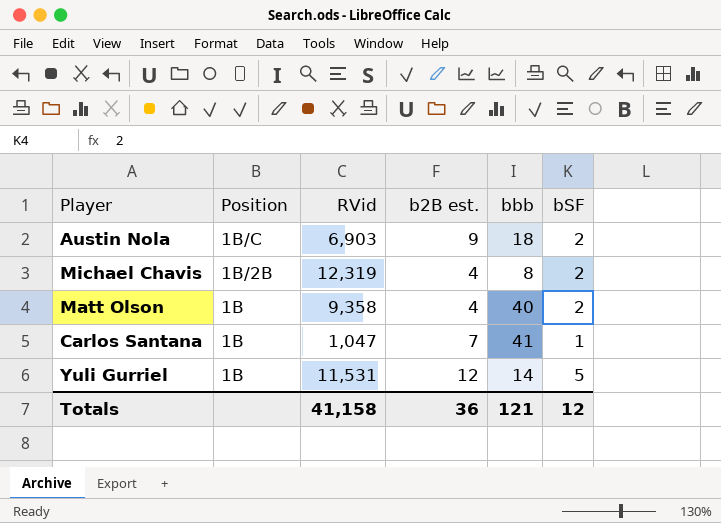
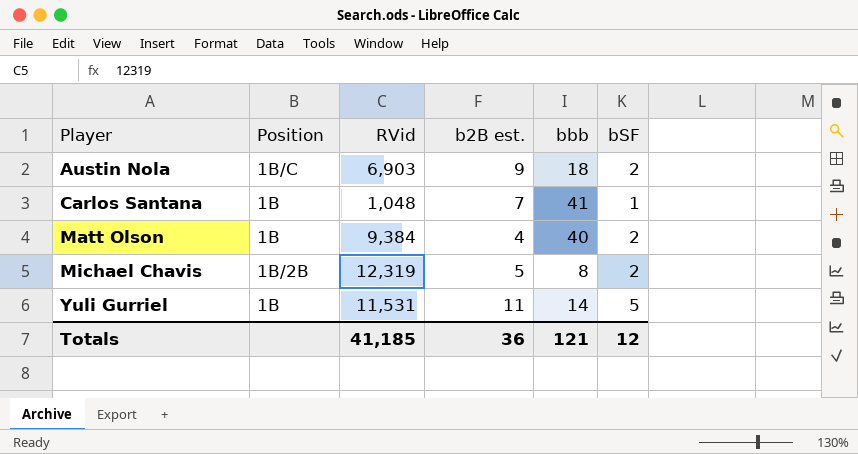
row order: Position descending -> Player ascending
Carlos Santana | RVid: 1,047 -> 1,048
Matt Olson | RVid: 9,358 -> 9,384
Michael Chavis | b2B est.: 4 -> 5
Yuli Gurriel | b2B est.: 12 -> 11
Totals | RVid: 41,158 -> 41,185

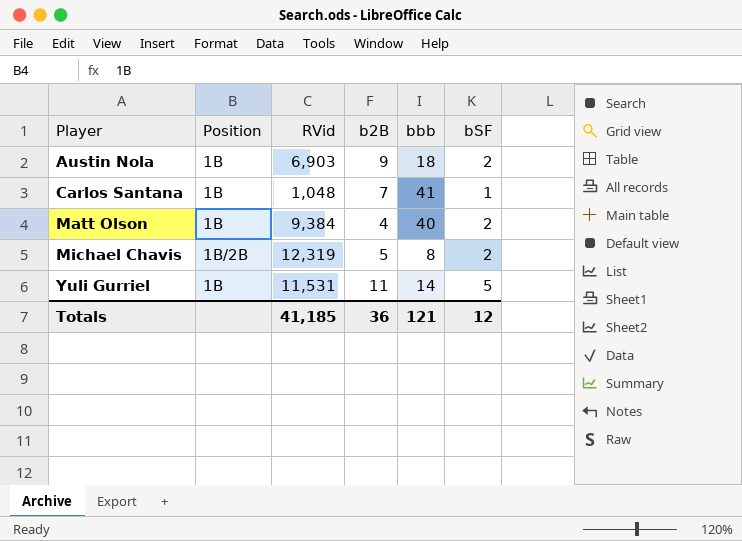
column name: b2B est. -> b2B
Austin Nola | Position: 1B/C -> 1B

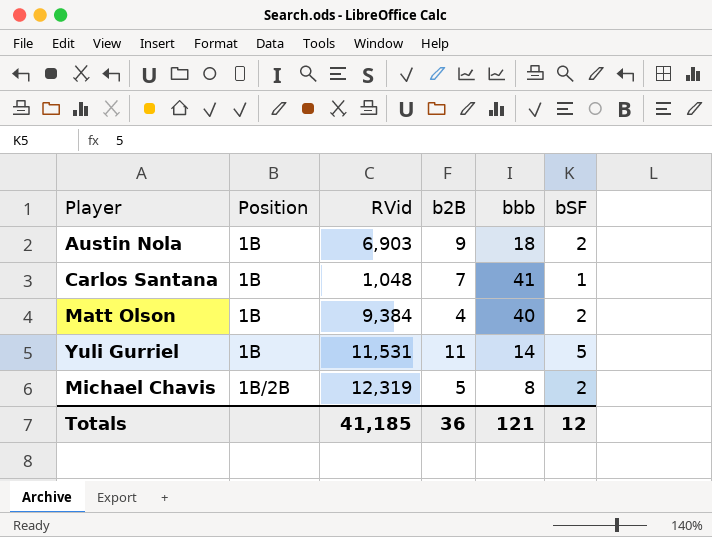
row order: Player ascending -> Position ascending

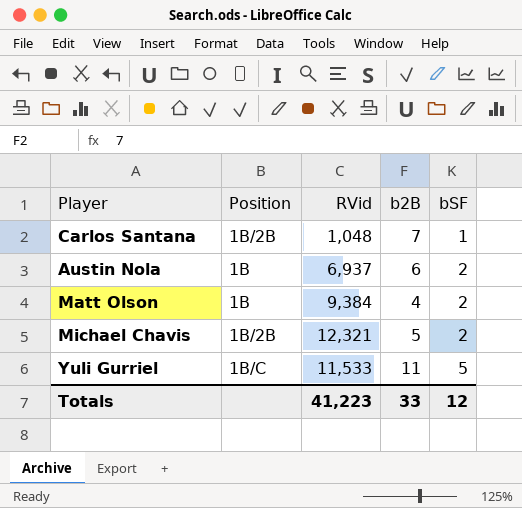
row order: Position ascending -> bSF ascending
column bbb | position: 5 -> none
Carlos Santana | Position: 1B -> 1B/2B
Austin Nola | RVid: 6,903 -> 6,937
Austin Nola | b2B: 9 -> 6
Michael Chavis | RVid: 12,319 -> 12,321
Yuli Gurriel | Position: 1B -> 1B/C
Yuli Gurriel | RVid: 11,531 -> 11,533
Totals | RVid: 41,185 -> 41,223
Totals | b2B: 36 -> 33

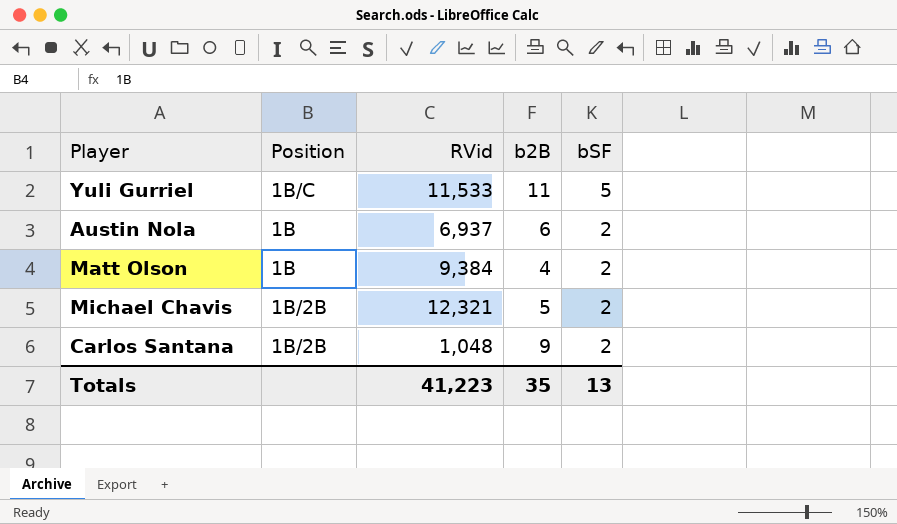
row order: bSF ascending -> bSF descending
Carlos Santana | b2B: 7 -> 9
Carlos Santana | bSF: 1 -> 2
Totals | b2B: 33 -> 35
Totals | bSF: 12 -> 13

